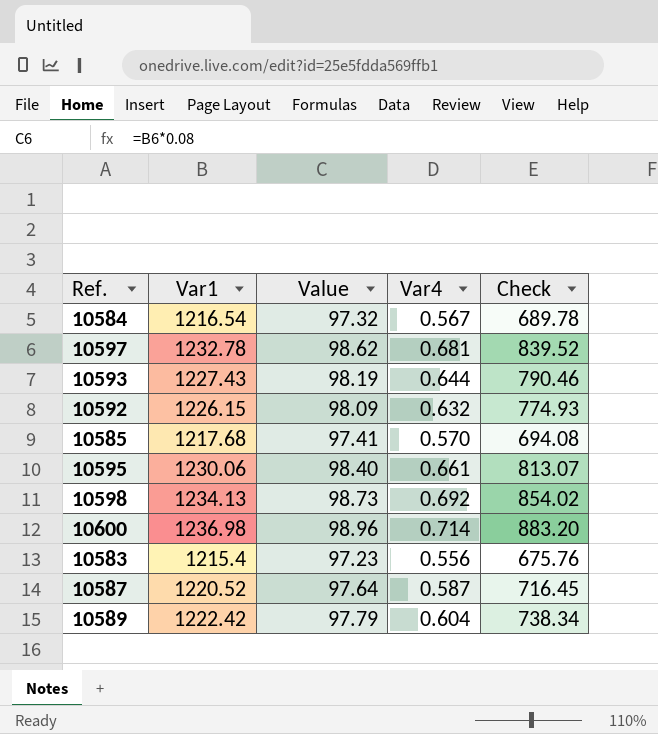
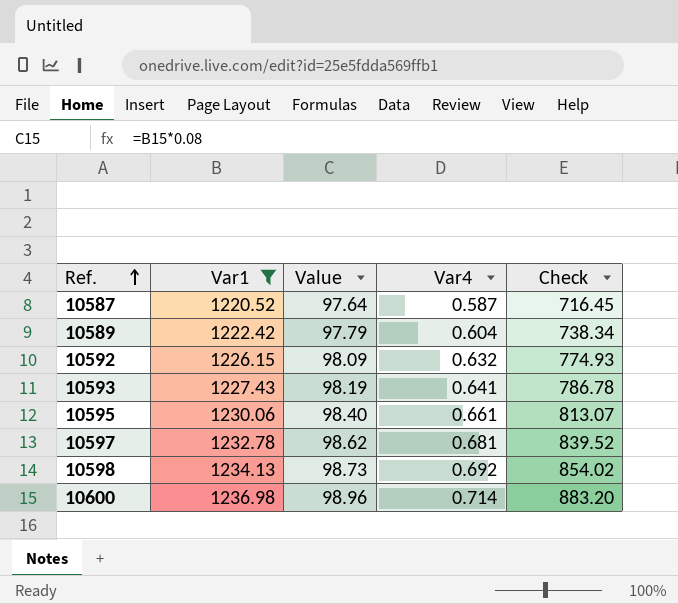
filter: none -> Var1 >= 1220.52
row order: none -> Ref. ascending
10593 | Var4: 0.644 -> 0.641
10593 | Check: 790.46 -> 786.78

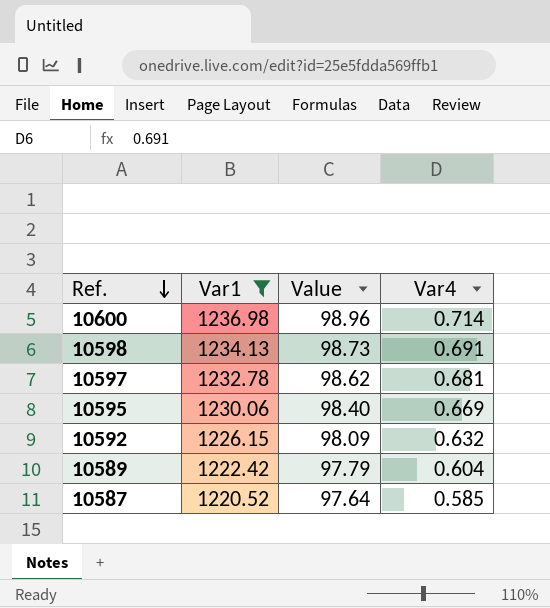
row order: Ref. ascending -> Ref. descending
column Check | formula: [Var1] * [Var4] -> none
row 10593: 1227.43 | 98.19 | 0.641 | 786.78 -> none
10598 | Var4: 0.692 -> 0.691
10595 | Var4: 0.661 -> 0.669
10587 | Var4: 0.587 -> 0.585

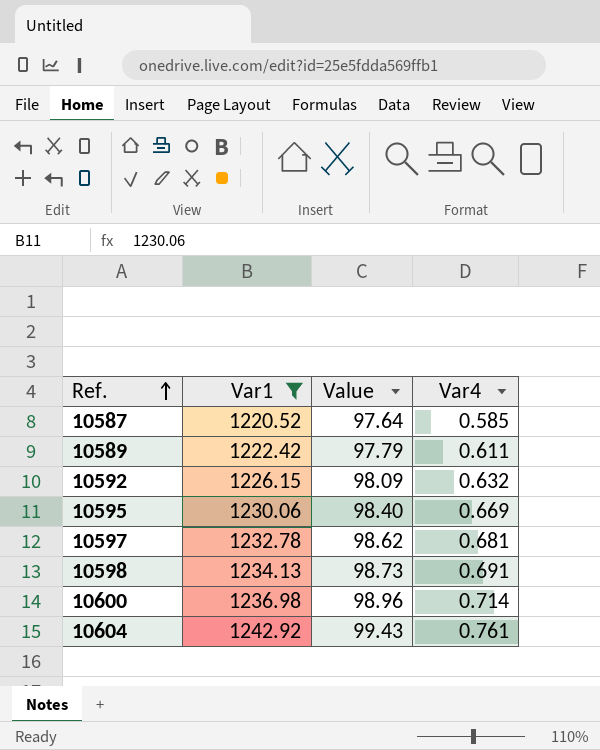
row order: Ref. descending -> Ref. ascending
10589 | Var4: 0.604 -> 0.611
row 10604: none -> 1242.92 | 99.43 | 0.761

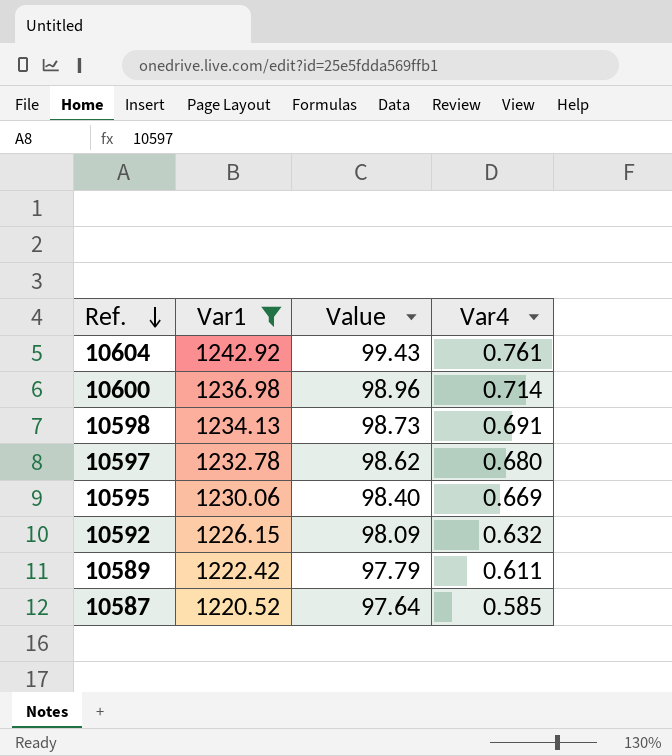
row order: Ref. ascending -> Ref. descending
10597 | Var4: 0.681 -> 0.680

